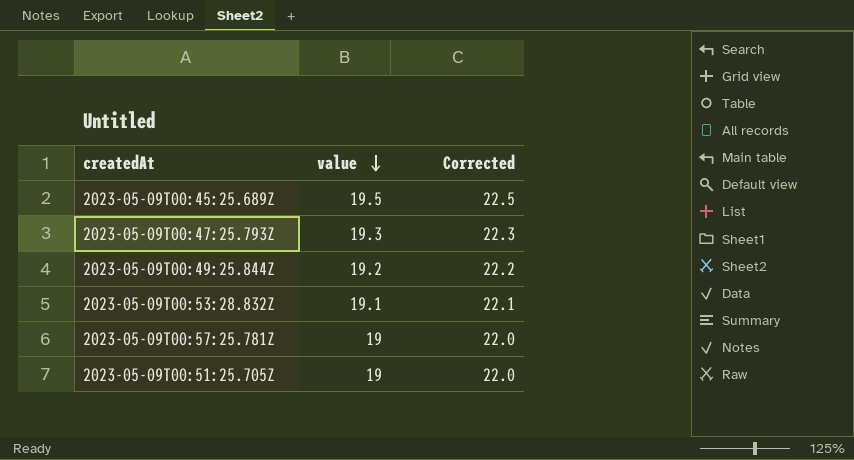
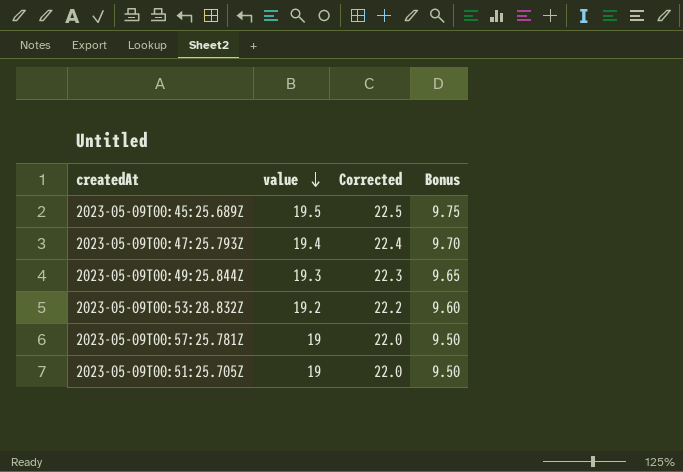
column Bonus | formula: none -> [value] * 0.5
2023-05-09T00:47:25.793Z | value: 19.3 -> 19.4
2023-05-09T00:47:25.793Z | Corrected: 22.3 -> 22.4
2023-05-09T00:49:25.844Z | value: 19.2 -> 19.3
2023-05-09T00:49:25.844Z | Corrected: 22.2 -> 22.3
2023-05-09T00:53:28.832Z | value: 19.1 -> 19.2
2023-05-09T00:53:28.832Z | Corrected: 22.1 -> 22.2

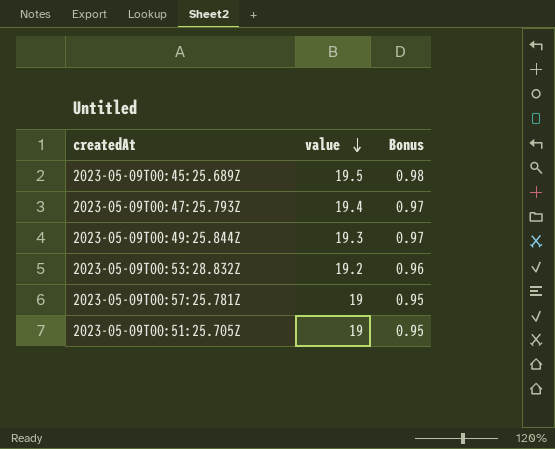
column Corrected | formula: [value] + 3 -> none
column Bonus | formula: [value] * 0.5 -> [value] * 0.05

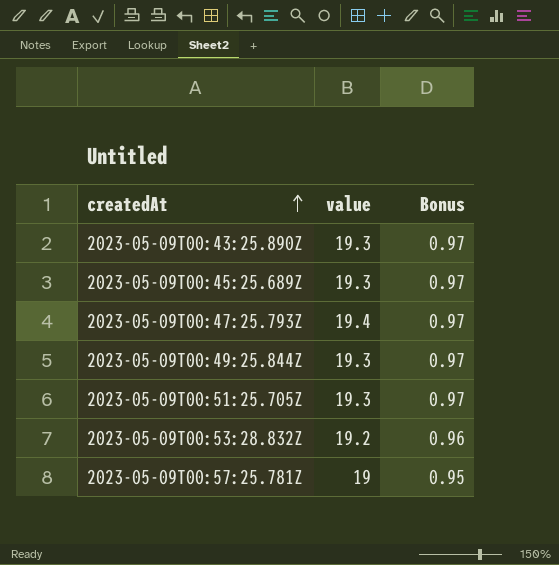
row order: value descending -> createdAt ascending
row 2023-05-09T00:43:25.890Z: none -> 19.3 | 0.97
2023-05-09T00:45:25.689Z | value: 19.5 -> 19.3
2023-05-09T00:45:25.689Z | Bonus: 0.98 -> 0.97
2023-05-09T00:51:25.705Z | value: 19 -> 19.3
2023-05-09T00:51:25.705Z | Bonus: 0.95 -> 0.97

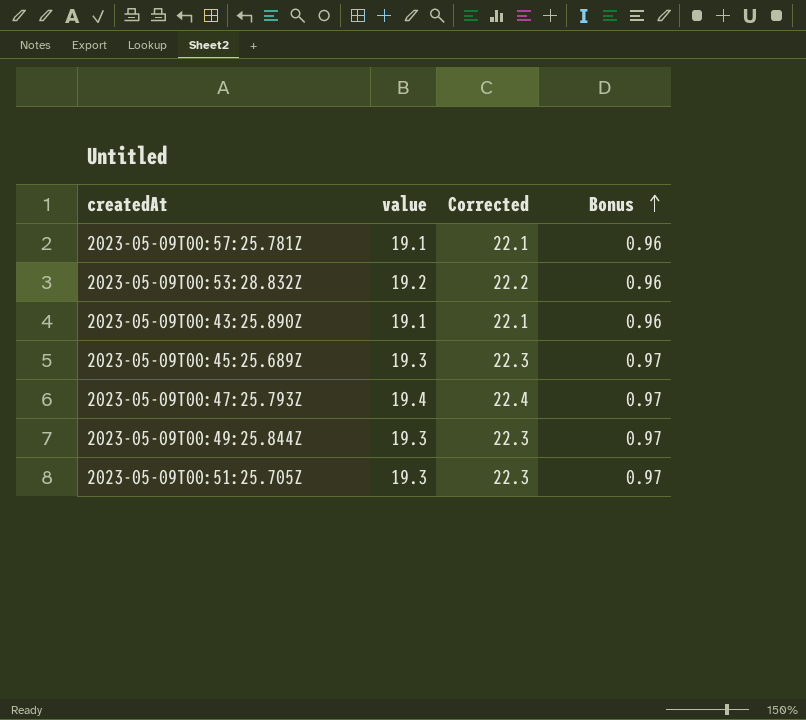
row order: createdAt ascending -> Bonus ascending
column Corrected | formula: none -> [value] + 3
2023-05-09T00:57:25.781Z | value: 19 -> 19.1
2023-05-09T00:57:25.781Z | Bonus: 0.95 -> 0.96
2023-05-09T00:43:25.890Z | value: 19.3 -> 19.1
2023-05-09T00:43:25.890Z | Bonus: 0.97 -> 0.96

